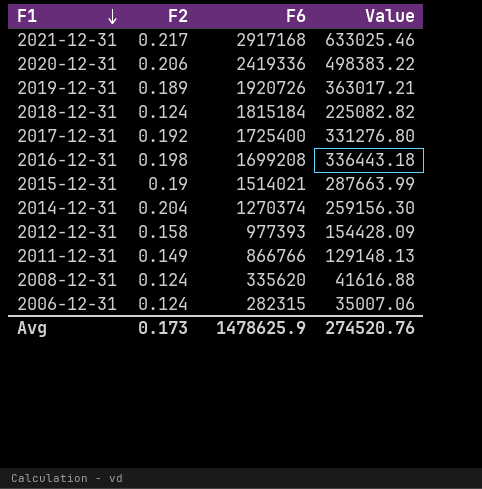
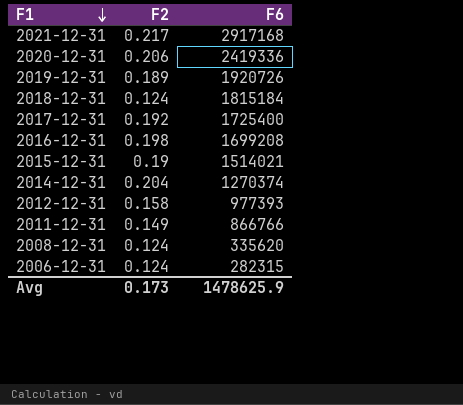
column Value | formula: [F2] * [F6] -> none

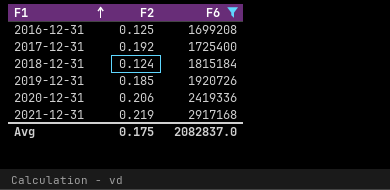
filter: none -> F6 >= 1699208
row order: F1 descending -> F1 ascending
2016-12-31 | F2: 0.198 -> 0.125
2019-12-31 | F2: 0.189 -> 0.185
2021-12-31 | F2: 0.217 -> 0.219
Avg | F2: 0.173 -> 0.175
Avg | F6: 1478625.9 -> 2082837.0

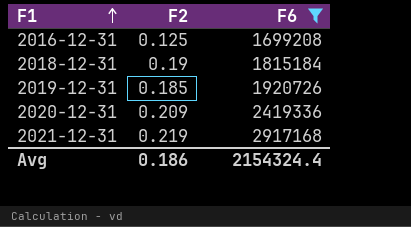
row 2017-12-31: 0.192 | 1725400 -> none
2018-12-31 | F2: 0.124 -> 0.19
2020-12-31 | F2: 0.206 -> 0.209
Avg | F2: 0.175 -> 0.186
Avg | F6: 2082837.0 -> 2154324.4

